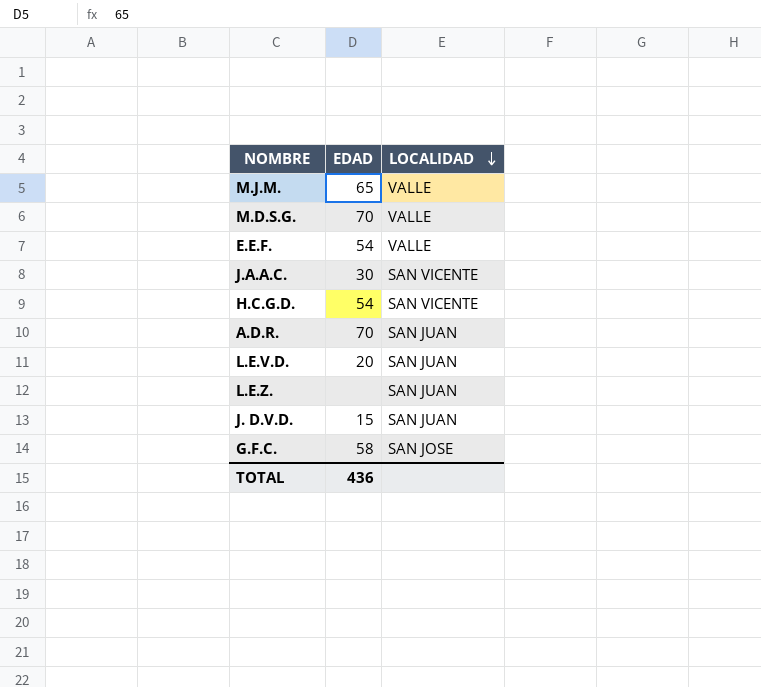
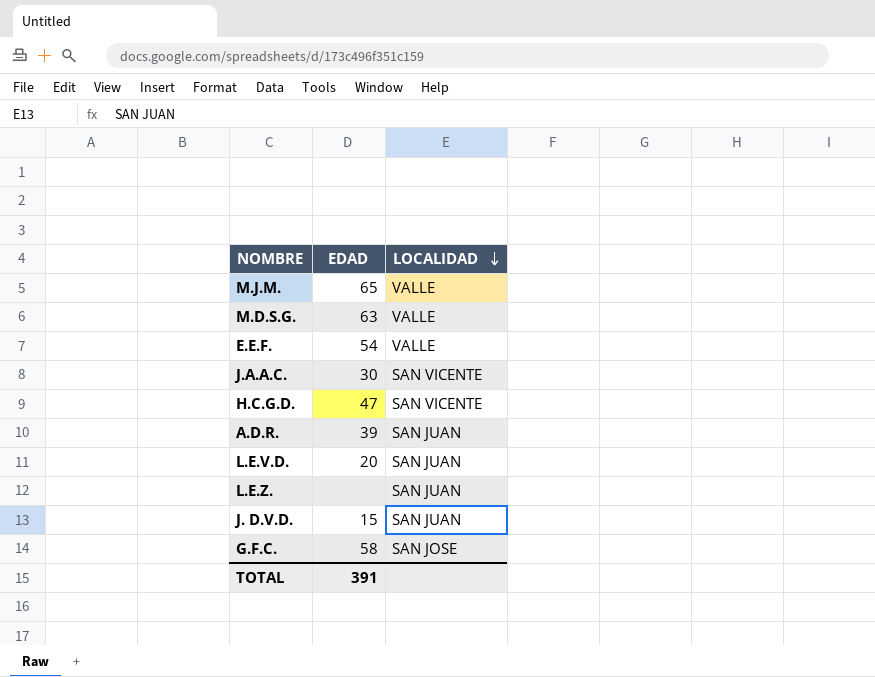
M.D.S.G. | EDAD: 70 -> 63
H.C.G.D. | EDAD: 54 -> 47
A.D.R. | EDAD: 70 -> 39
TOTAL | EDAD: 436 -> 391

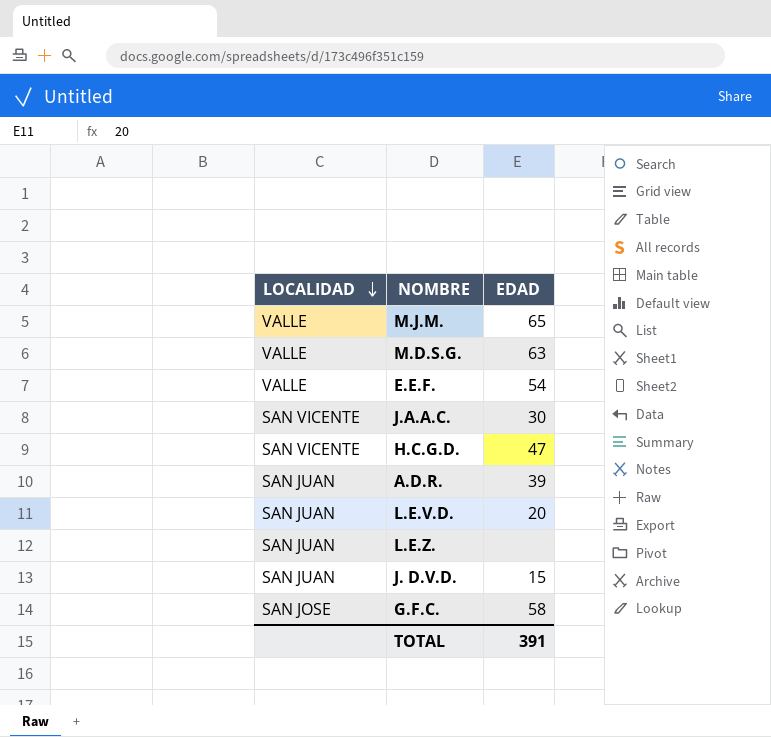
column LOCALIDAD | position: 3 -> 1

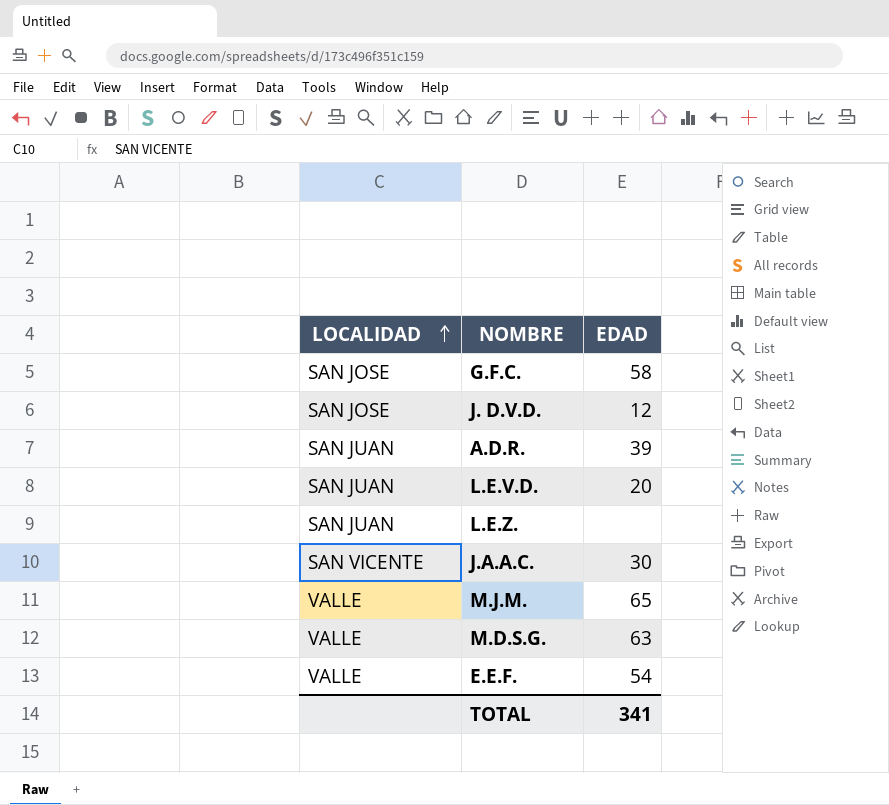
row order: LOCALIDAD descending -> LOCALIDAD ascending
row H.C.G.D.: SAN VICENTE | 47 -> none
J. D.V.D. | LOCALIDAD: SAN JUAN -> SAN JOSE
J. D.V.D. | EDAD: 15 -> 12
TOTAL | EDAD: 391 -> 341

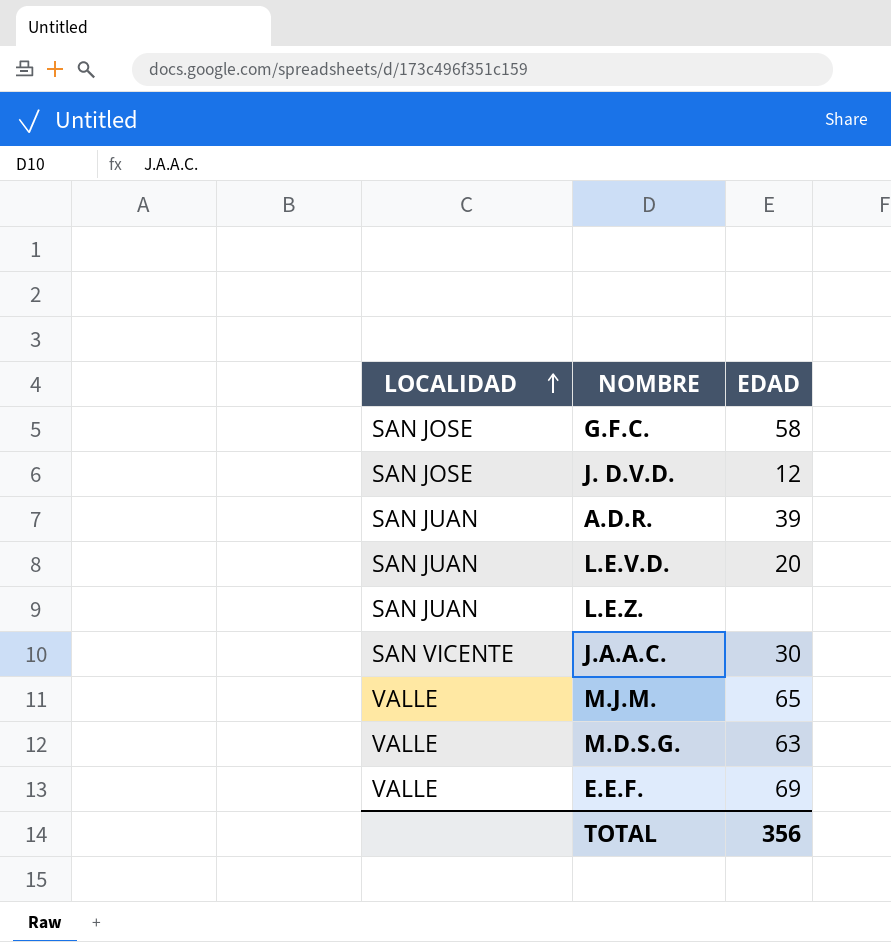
E.E.F. | EDAD: 54 -> 69
TOTAL | EDAD: 341 -> 356

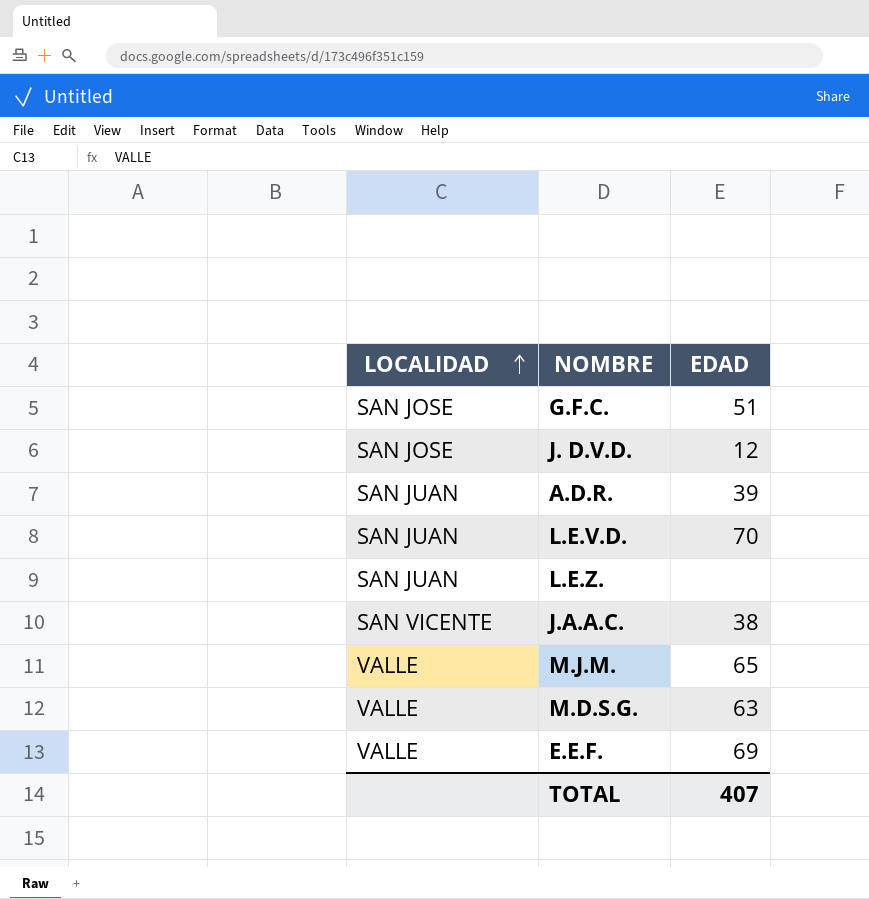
G.F.C. | EDAD: 58 -> 51
L.E.V.D. | EDAD: 20 -> 70
J.A.A.C. | EDAD: 30 -> 38
TOTAL | EDAD: 356 -> 407

